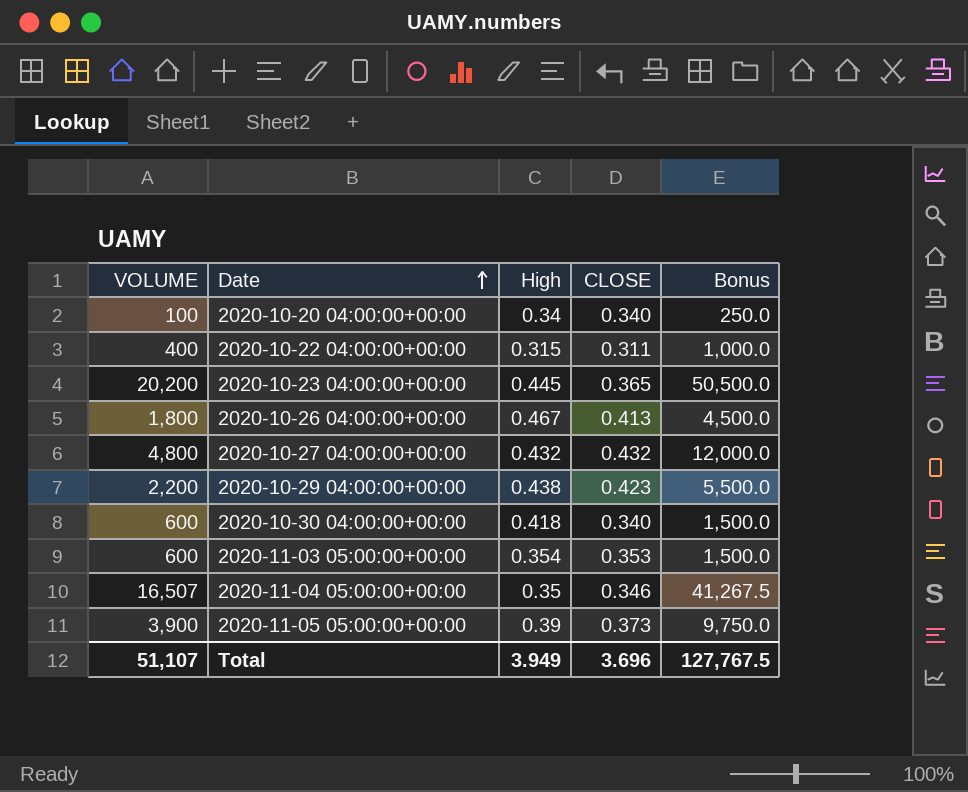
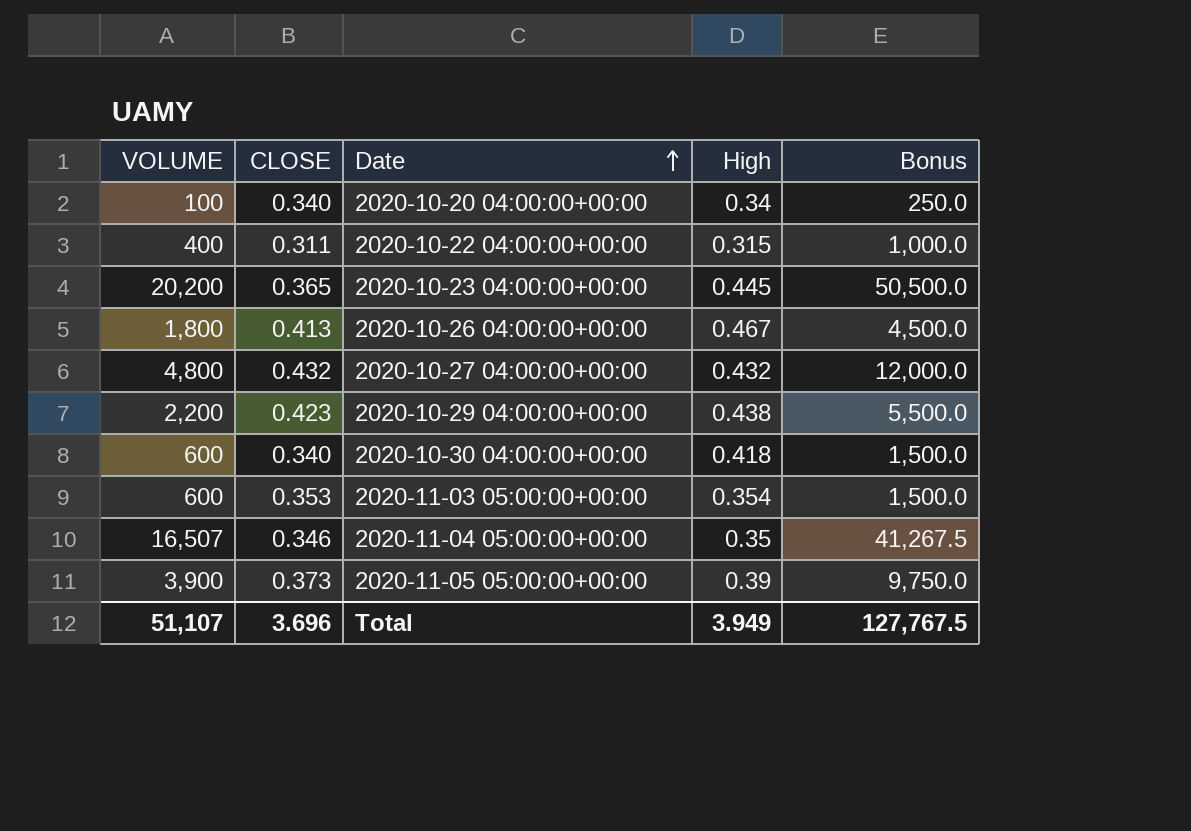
column CLOSE | position: 4 -> 2

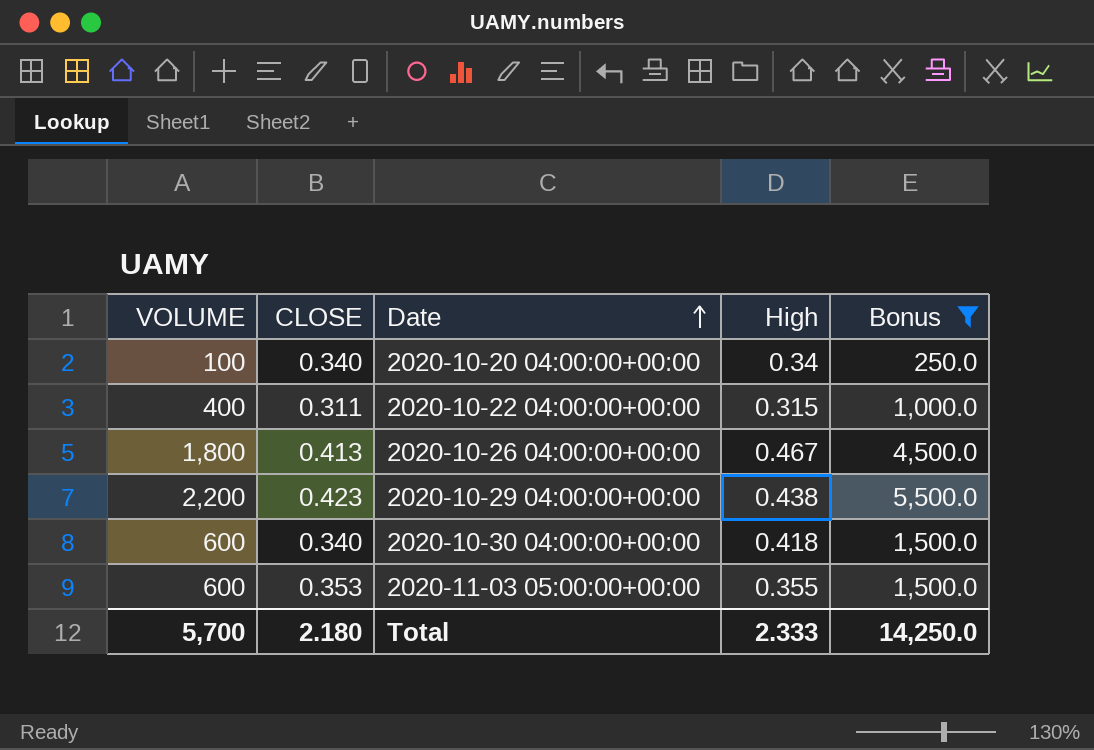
filter: none -> Bonus <= 5,500.0
2020-11-03 05:00:00+00:00 | High: 0.354 -> 0.355
Total | VOLUME: 51,107 -> 5,700
Total | CLOSE: 3.696 -> 2.180
Total | High: 3.949 -> 2.333
Total | Bonus: 127,767.5 -> 14,250.0

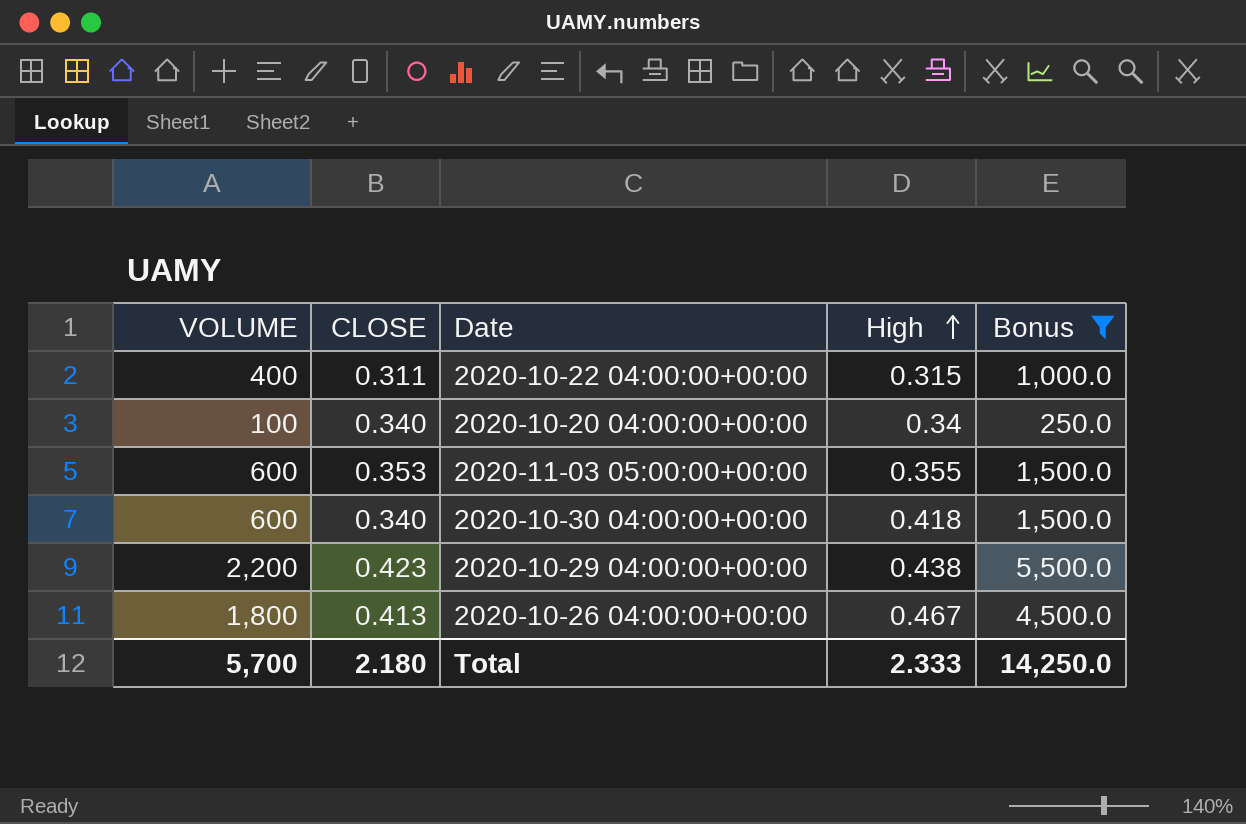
row order: Date ascending -> High ascending

